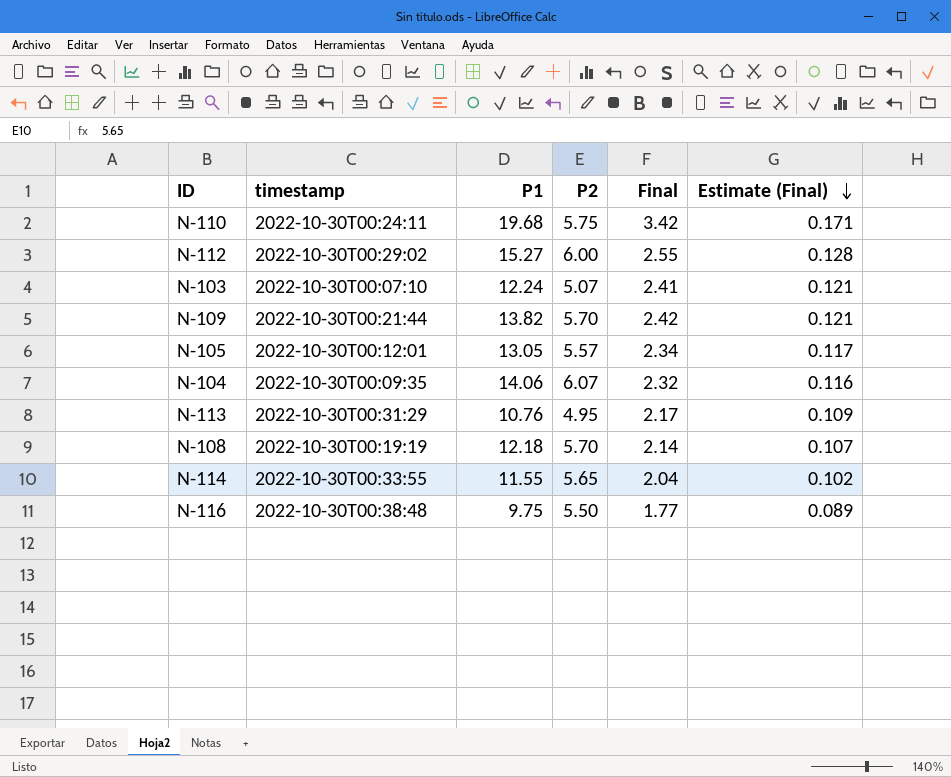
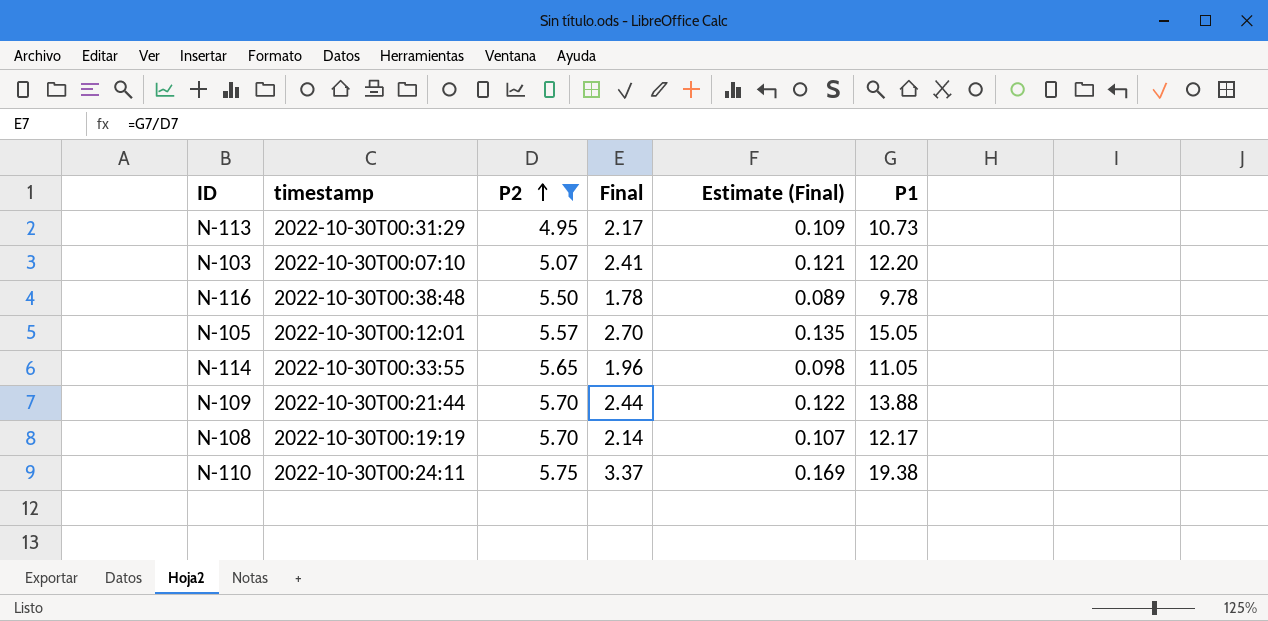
filter: none -> P2 <= 5.75
row order: Estimate (Final) descending -> P2 ascending
column P1 | position: 3 -> 6
N-113 | P1: 10.76 -> 10.73
N-103 | P1: 12.24 -> 12.20
N-116 | Final: 1.77 -> 1.78
N-116 | P1: 9.75 -> 9.78
N-105 | Final: 2.34 -> 2.70
N-105 | Estimate (Final): 0.117 -> 0.135
N-105 | P1: 13.05 -> 15.05
N-114 | Final: 2.04 -> 1.96
N-114 | Estimate (Final): 0.102 -> 0.098
N-114 | P1: 11.55 -> 11.05
N-109 | Final: 2.42 -> 2.44
N-109 | Estimate (Final): 0.121 -> 0.122
N-109 | P1: 13.82 -> 13.88
N-108 | P1: 12.18 -> 12.17
N-110 | Final: 3.42 -> 3.37
N-110 | Estimate (Final): 0.171 -> 0.169
N-110 | P1: 19.68 -> 19.38

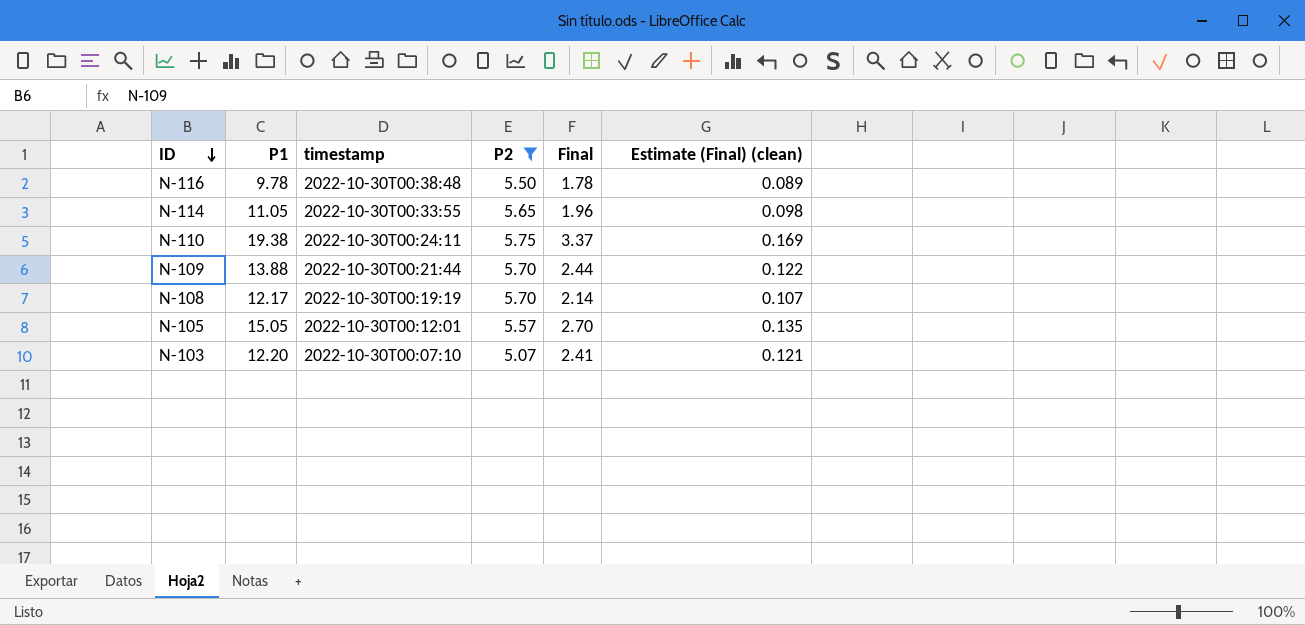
row order: P2 ascending -> ID descending
column P1 | position: 6 -> 2
column name: Estimate (Final) -> Estimate (Final) (clean)
row N-113: 2022-10-30T00:31:29 | 4.95 | 2.17 | 0.109 | 10.73 -> none

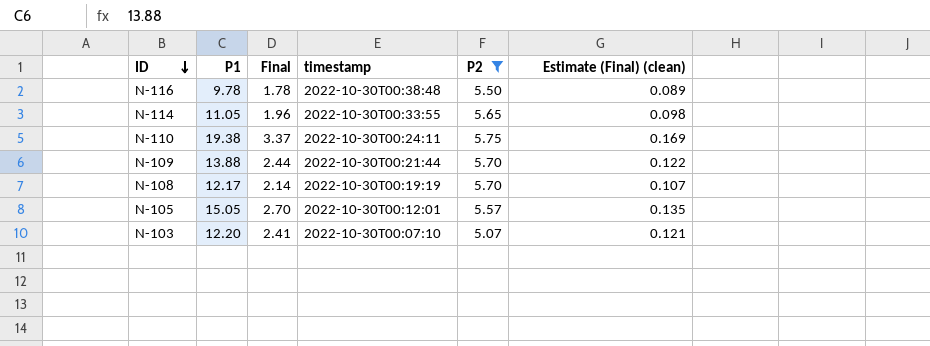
column Final | position: 5 -> 3

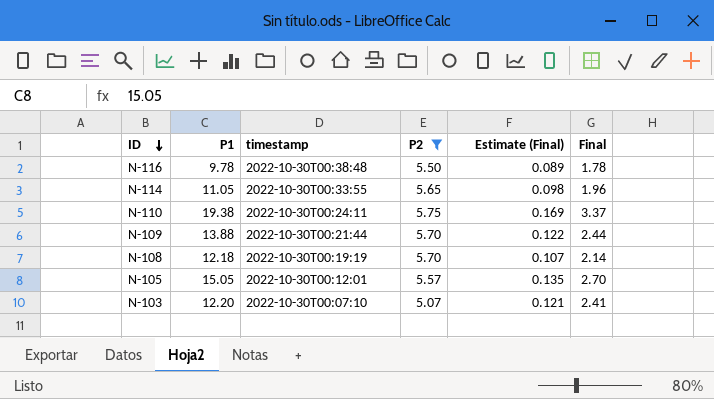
column name: Estimate (Final) (clean) -> Estimate (Final)
column Final | position: 3 -> 6
N-108 | P1: 12.17 -> 12.18

